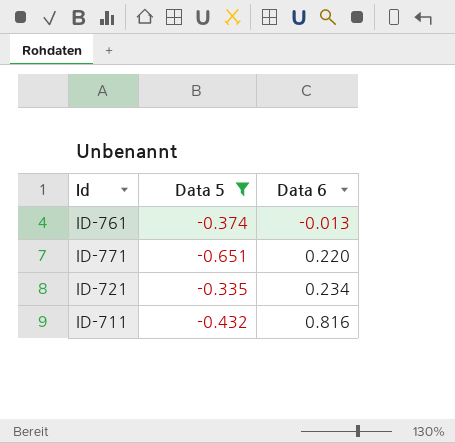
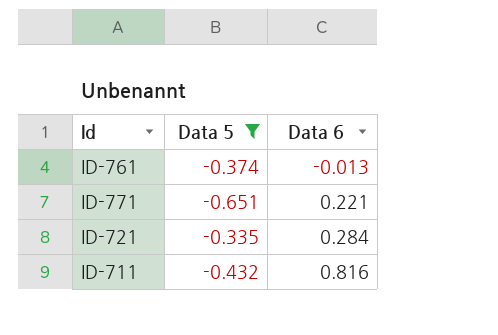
ID-771 | Data 6: 0.220 -> 0.221
ID-721 | Data 6: 0.234 -> 0.284

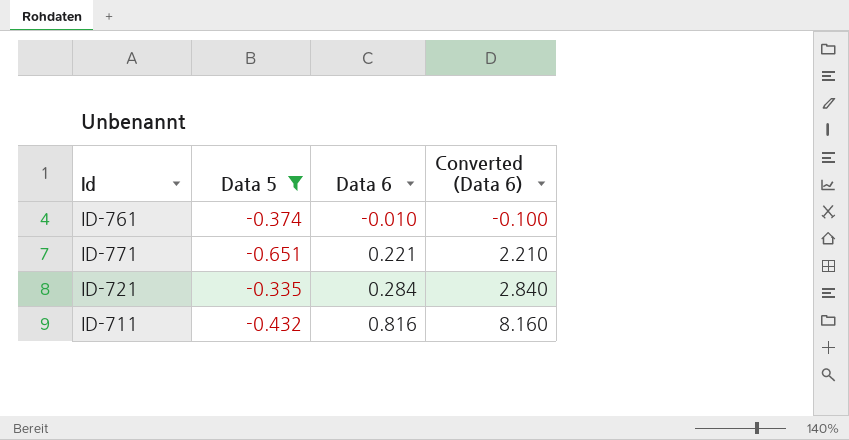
column Converted (Data 6) | formula: none -> [Data 6] * 10
ID-761 | Data 6: -0.013 -> -0.010

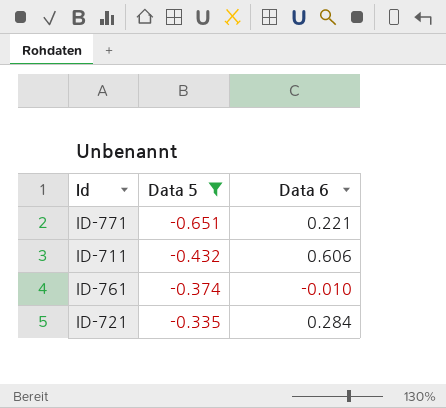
row order: Data 6 ascending -> Data 5 ascending
column Converted (Data 6) | formula: [Data 6] * 10 -> none
ID-711 | Data 6: 0.816 -> 0.606

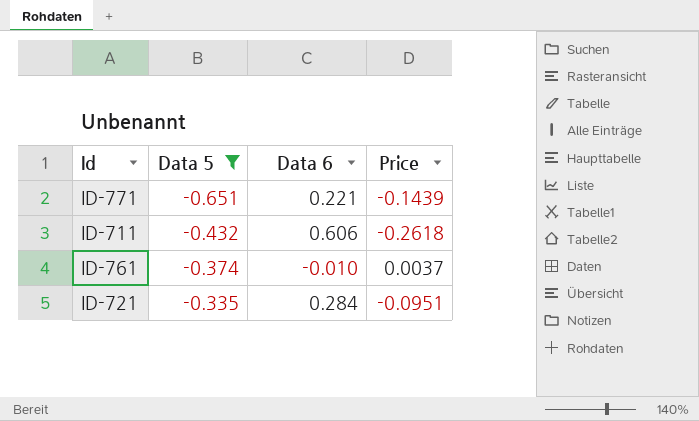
column Price | formula: none -> [Data 5] * [Data 6]

